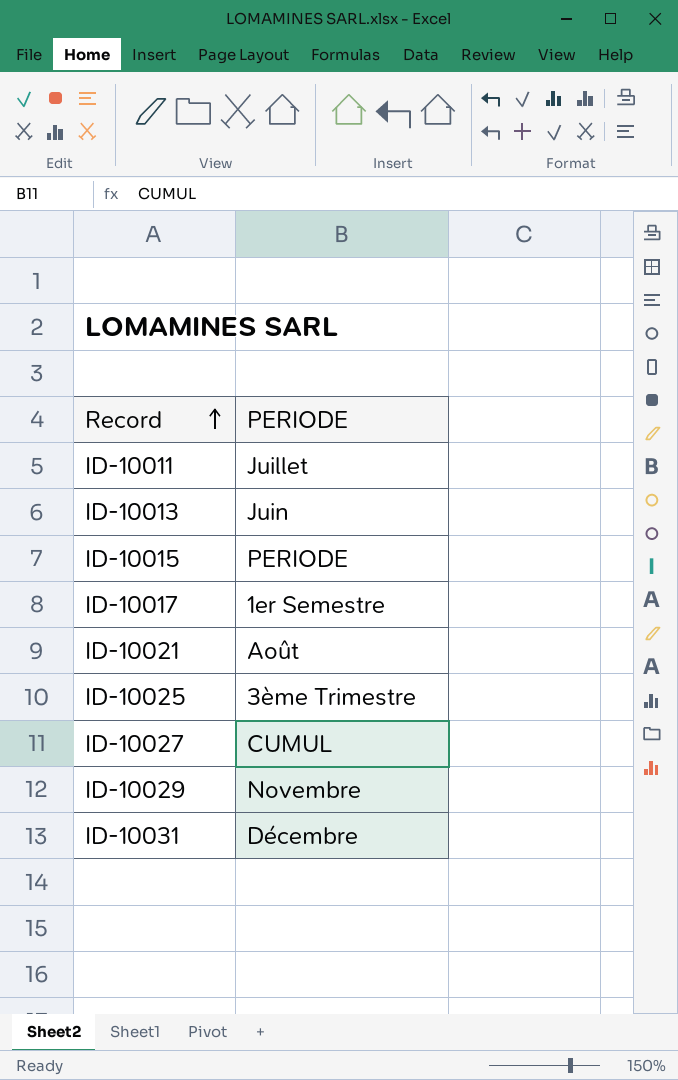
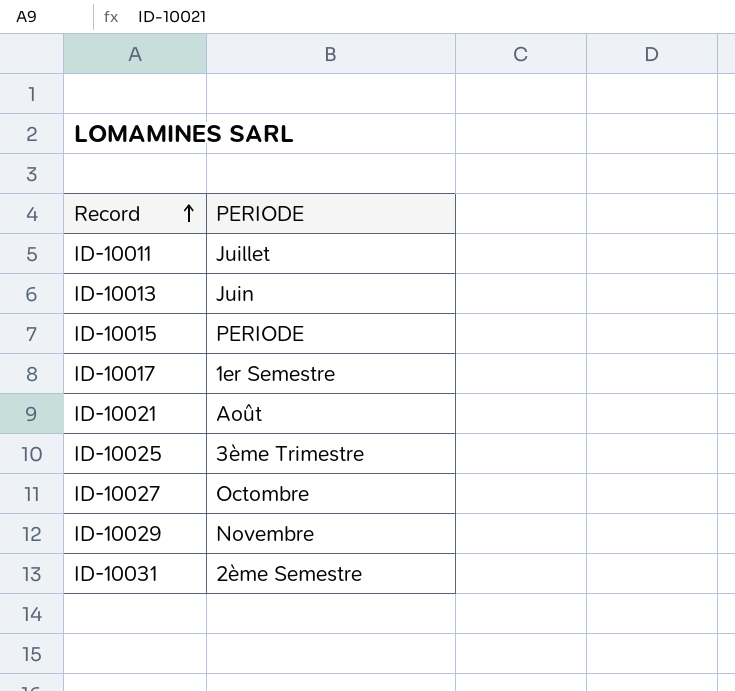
ID-10027 | PERIODE: CUMUL -> Octombre
ID-10031 | PERIODE: Décembre -> 2ème Semestre

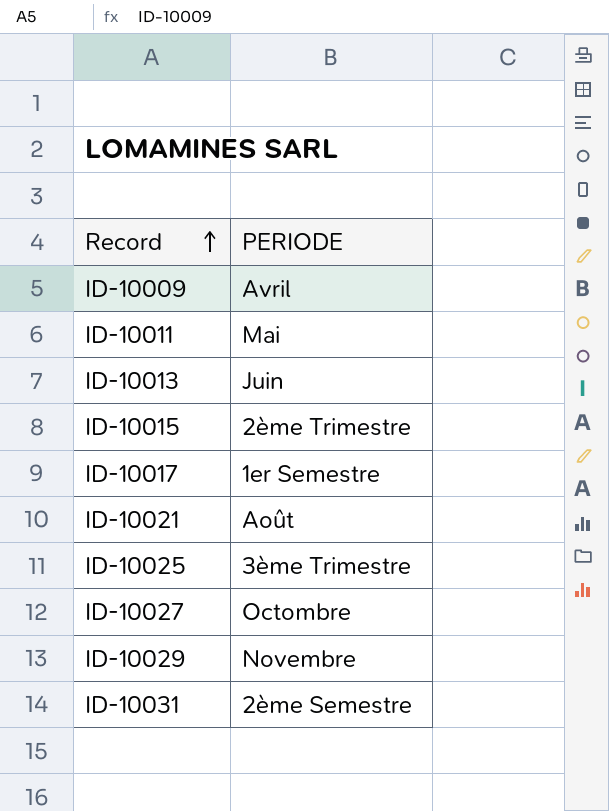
row ID-10009: none -> Avril
ID-10011 | PERIODE: Juillet -> Mai
ID-10015 | PERIODE: PERIODE -> 2ème Trimestre

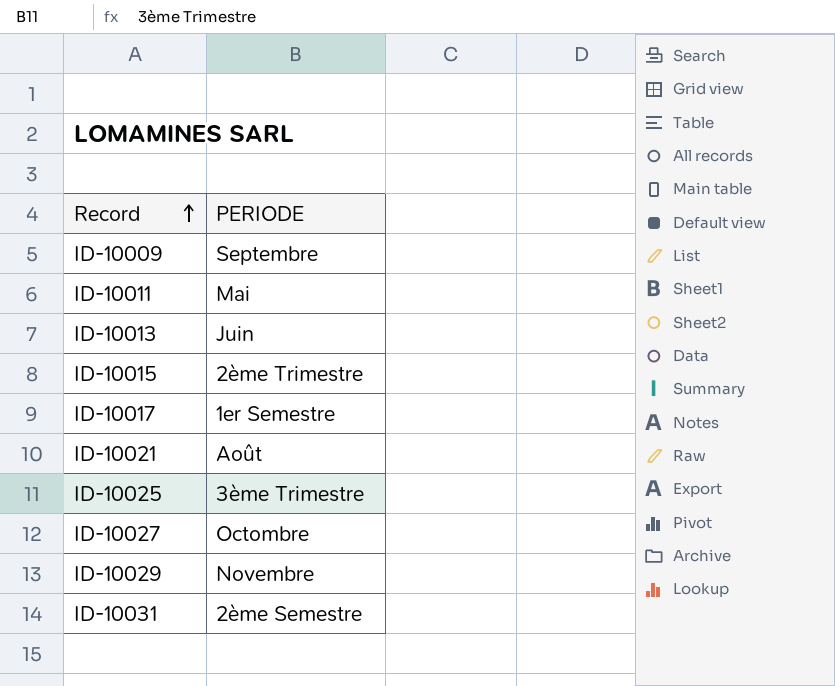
ID-10009 | PERIODE: Avril -> Septembre

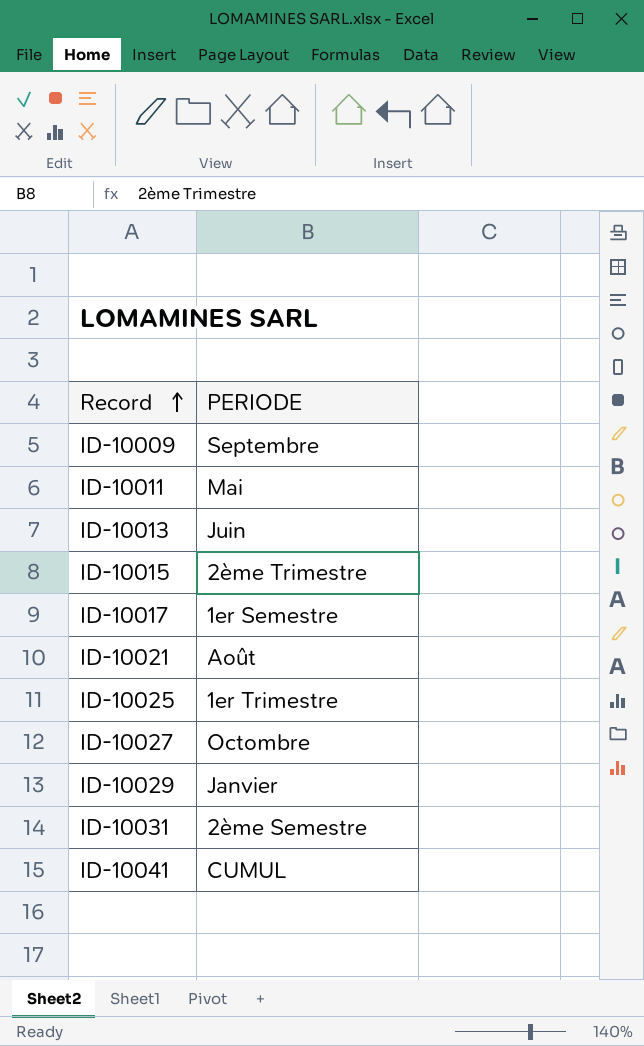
ID-10025 | PERIODE: 3ème Trimestre -> 1er Trimestre
ID-10029 | PERIODE: Novembre -> Janvier
row ID-10041: none -> CUMUL

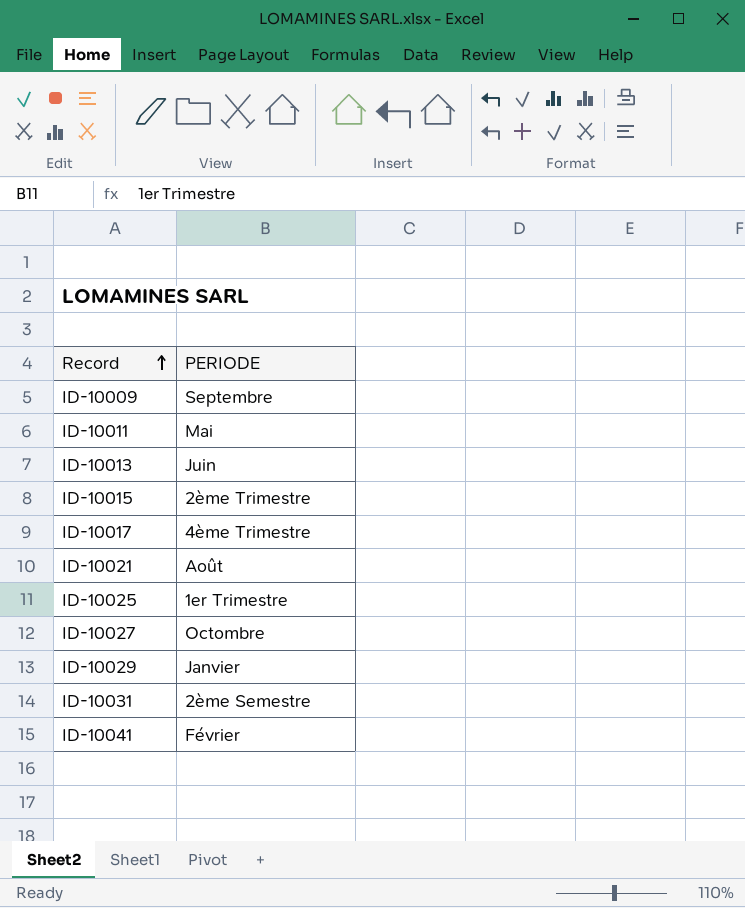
ID-10017 | PERIODE: 1er Semestre -> 4ème Trimestre
ID-10041 | PERIODE: CUMUL -> Février

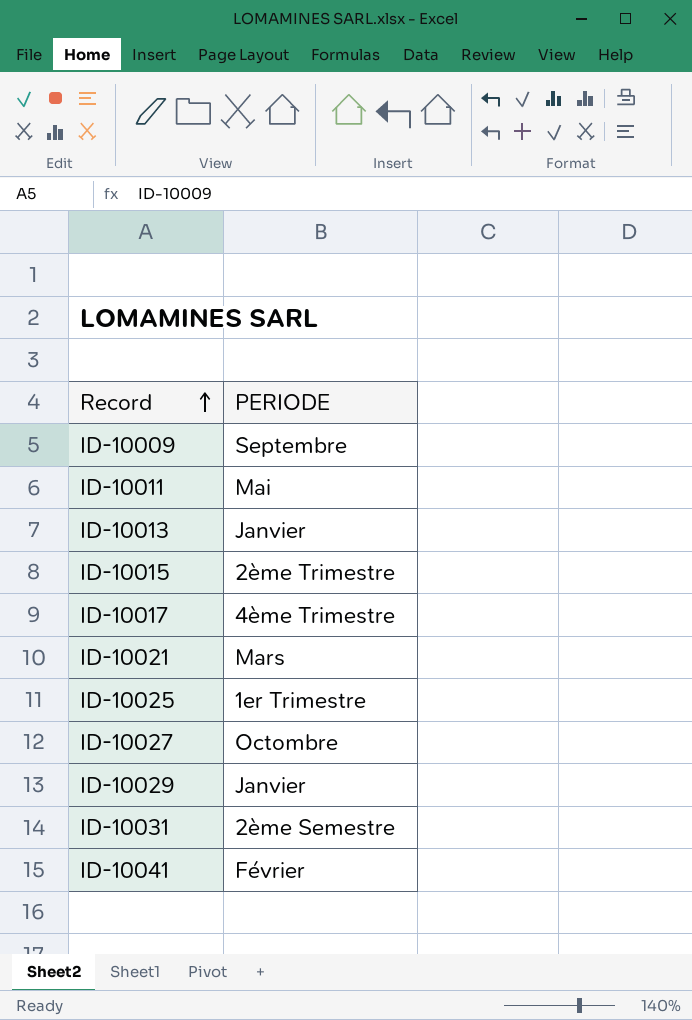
ID-10013 | PERIODE: Juin -> Janvier
ID-10021 | PERIODE: Août -> Mars

